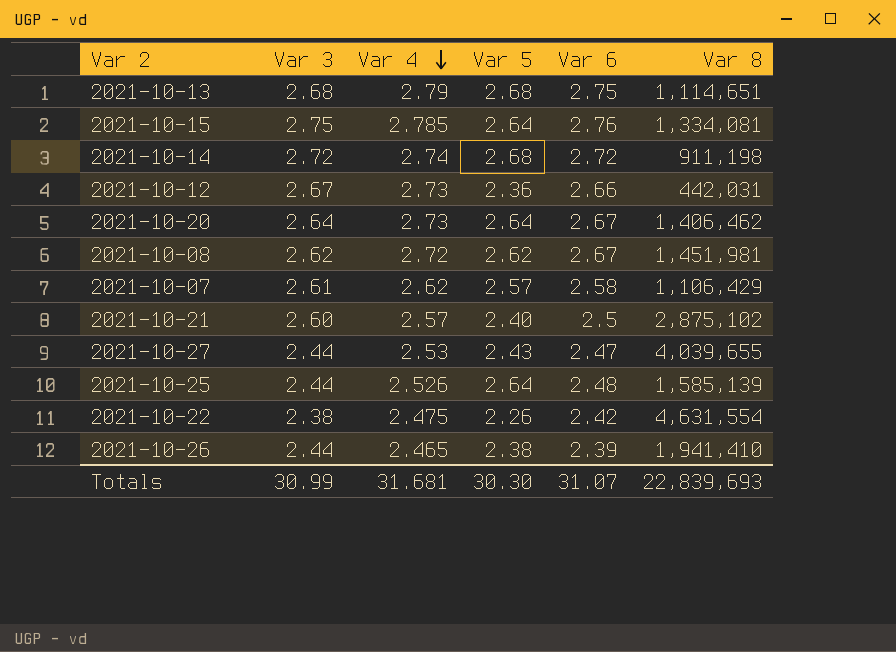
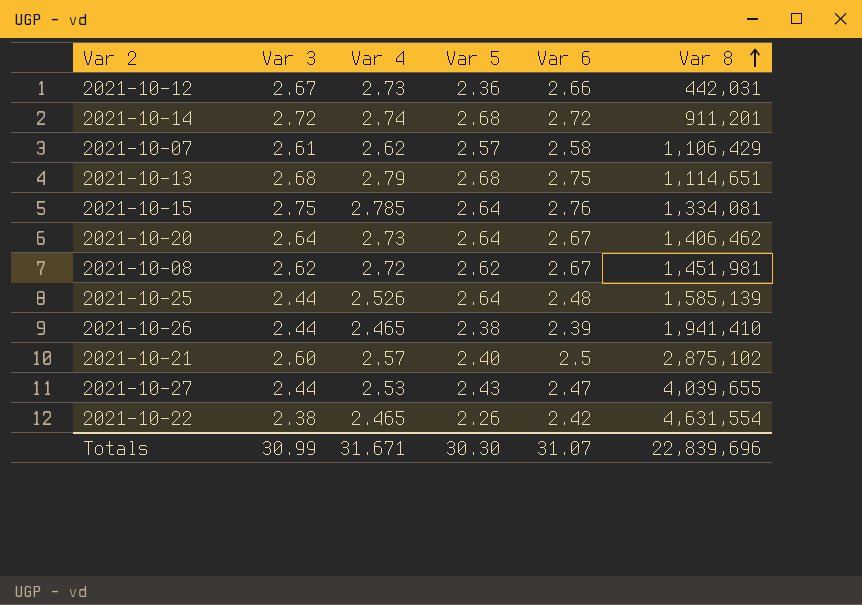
row order: Var 4 descending -> Var 8 ascending
2021-10-14 | Var 8: 911,198 -> 911,201
2021-10-22 | Var 4: 2.475 -> 2.465
Totals | Var 4: 31.681 -> 31.671
Totals | Var 8: 22,839,693 -> 22,839,696

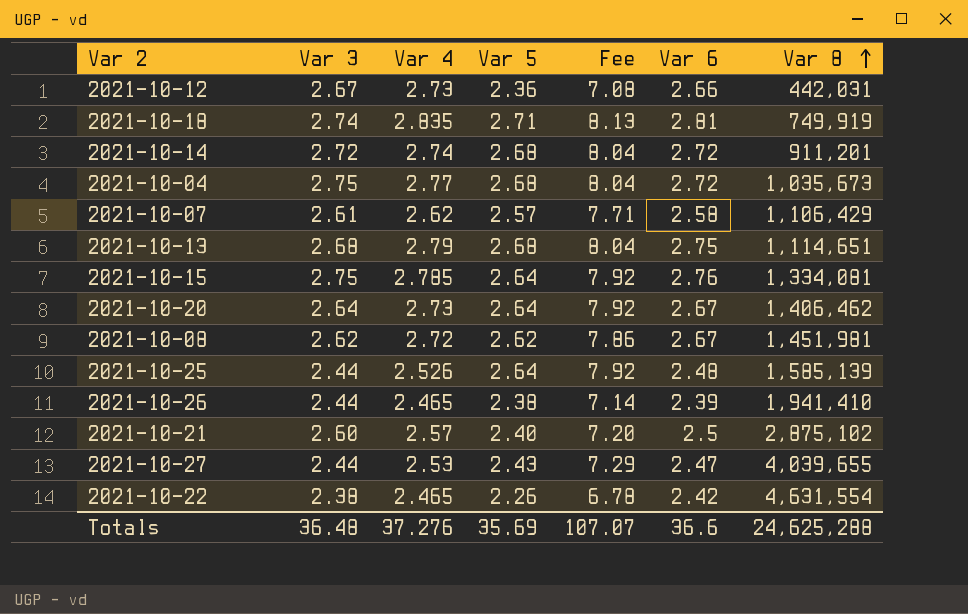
column Fee | formula: none -> [Var 5] * 3
row 2021-10-18: none -> 2.74 | 2.835 | 2.71 | 8.13 | 2.81 | 749,919
row 2021-10-04: none -> 2.75 | 2.77 | 2.68 | 8.04 | 2.72 | 1,035,673
Totals | Var 3: 30.99 -> 36.48
Totals | Var 4: 31.671 -> 37.276
Totals | Var 5: 30.30 -> 35.69
Totals | Var 6: 31.07 -> 36.6
Totals | Var 8: 22,839,696 -> 24,625,288

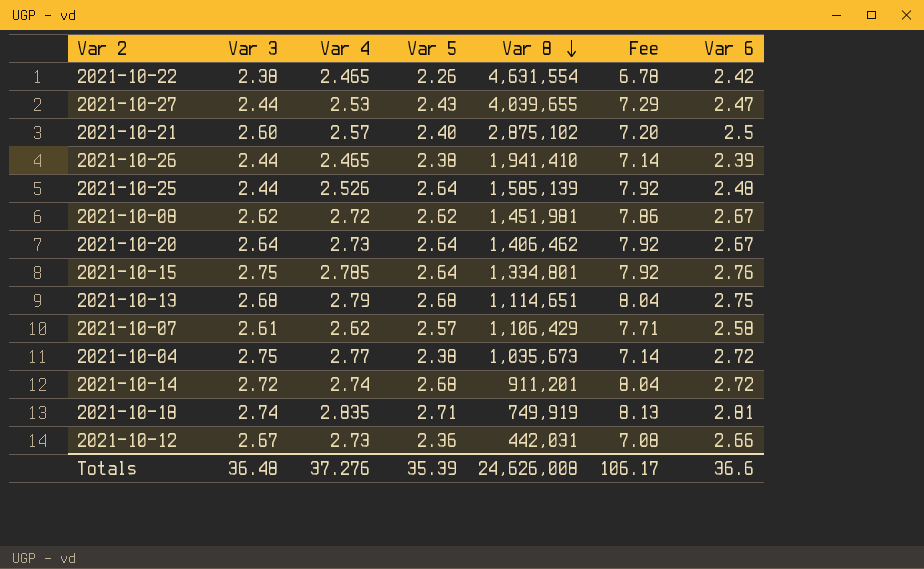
row order: Var 8 ascending -> Var 8 descending
column Var 8 | position: 7 -> 5
2021-10-15 | Var 8: 1,334,081 -> 1,334,801
2021-10-04 | Var 5: 2.68 -> 2.38
2021-10-04 | Fee: 8.04 -> 7.14
Totals | Var 5: 35.69 -> 35.39
Totals | Var 8: 24,625,288 -> 24,626,008
Totals | Fee: 107.07 -> 106.17

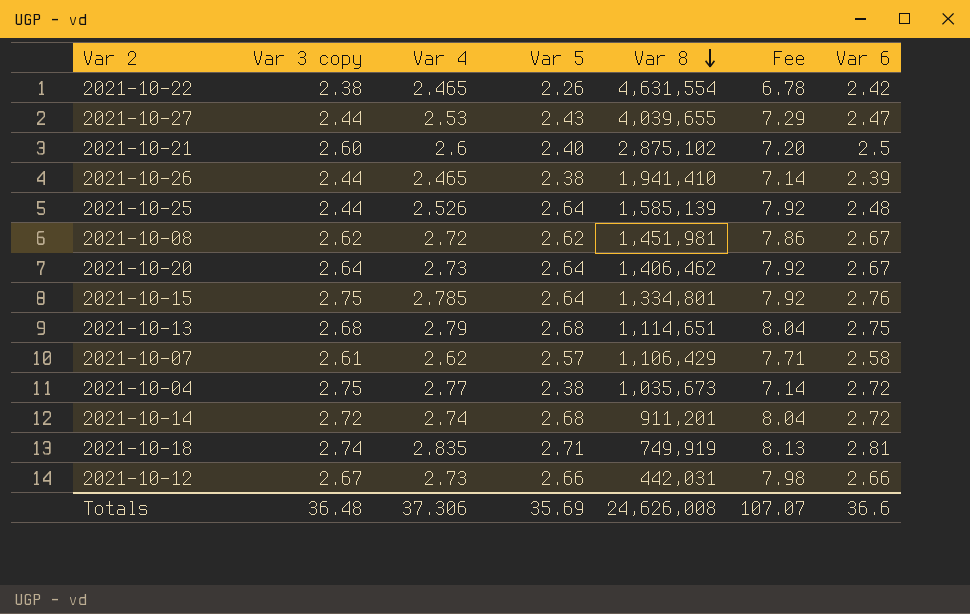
column name: Var 3 -> Var 3 copy
2021-10-21 | Var 4: 2.57 -> 2.6
2021-10-12 | Var 5: 2.36 -> 2.66
2021-10-12 | Fee: 7.08 -> 7.98
Totals | Var 4: 37.276 -> 37.306
Totals | Var 5: 35.39 -> 35.69
Totals | Fee: 106.17 -> 107.07

